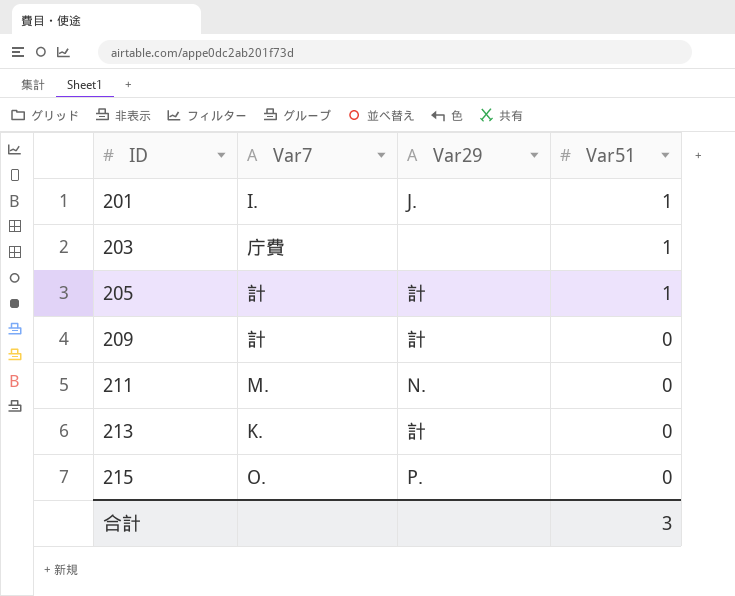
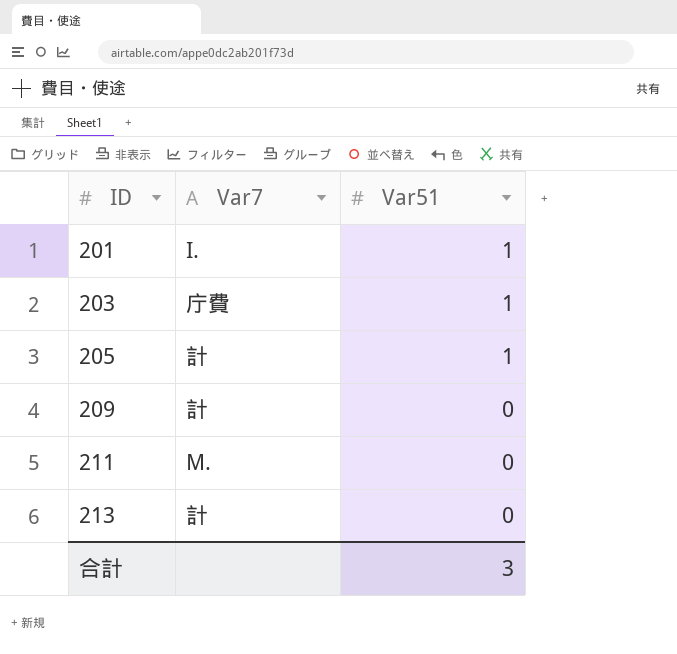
column Var29 | position: 3 -> none
row 215: O. | P. | 0 -> none
213 | Var7: K. -> 計

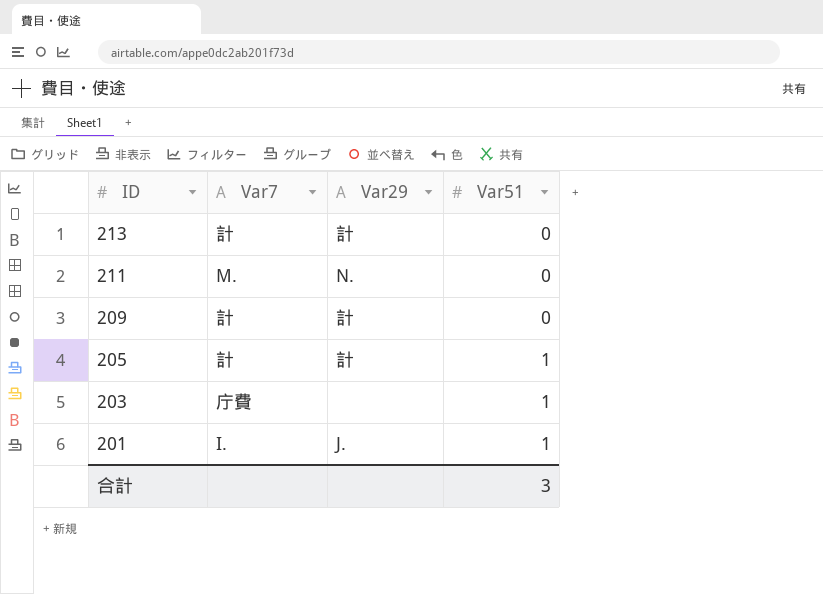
row order: ID ascending -> ID descending
column Var29 | position: none -> 3

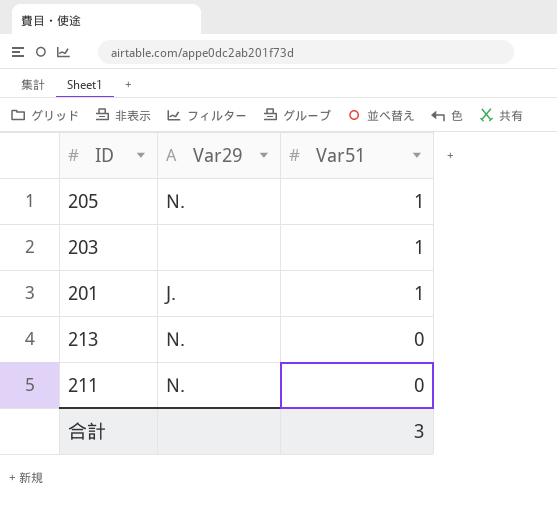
row order: ID descending -> Var51 descending
column Var7 | position: 2 -> none
row 209: 計 | 計 | 0 -> none
205 | Var29: 計 -> N.
213 | Var29: 計 -> N.

